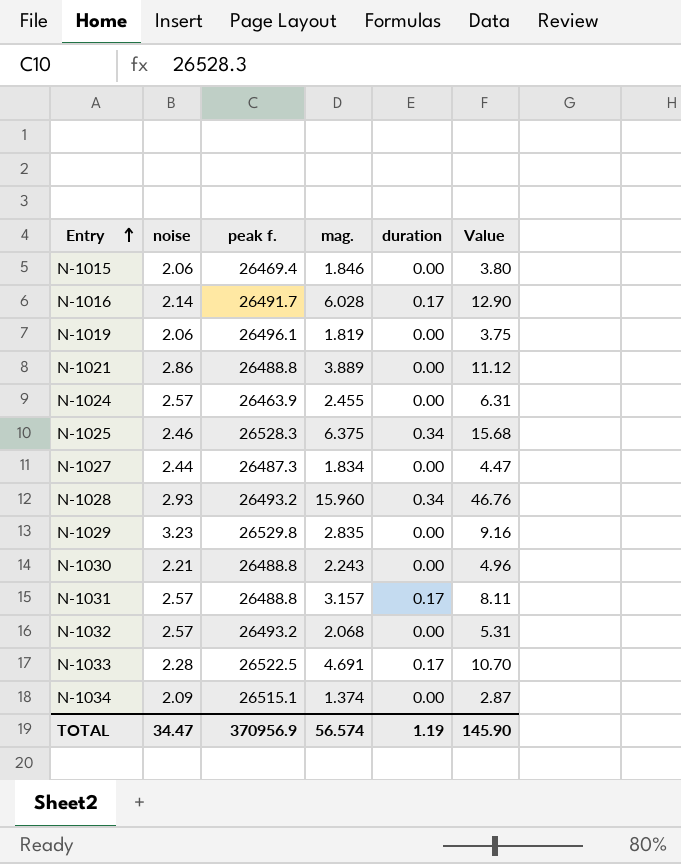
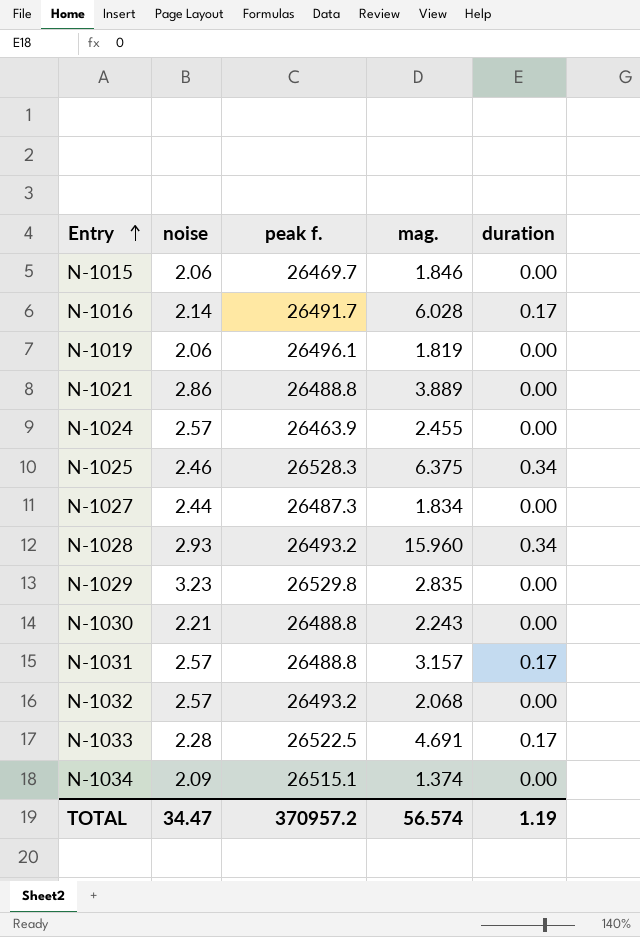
column Value | formula: [noise] * [mag.] -> none
N-1015 | peak f.: 26469.4 -> 26469.7
TOTAL | peak f.: 370956.9 -> 370957.2

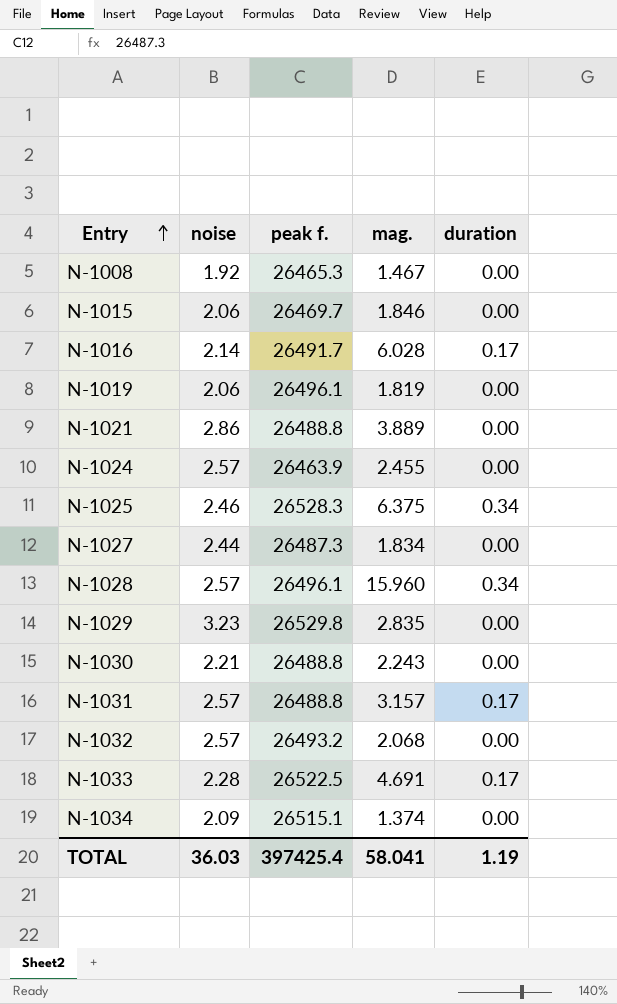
row N-1008: none -> 1.92 | 26465.3 | 1.467 | 0.00
N-1028 | noise: 2.93 -> 2.57
N-1028 | peak f.: 26493.2 -> 26496.1
TOTAL | noise: 34.47 -> 36.03
TOTAL | peak f.: 370957.2 -> 397425.4
TOTAL | mag.: 56.574 -> 58.041

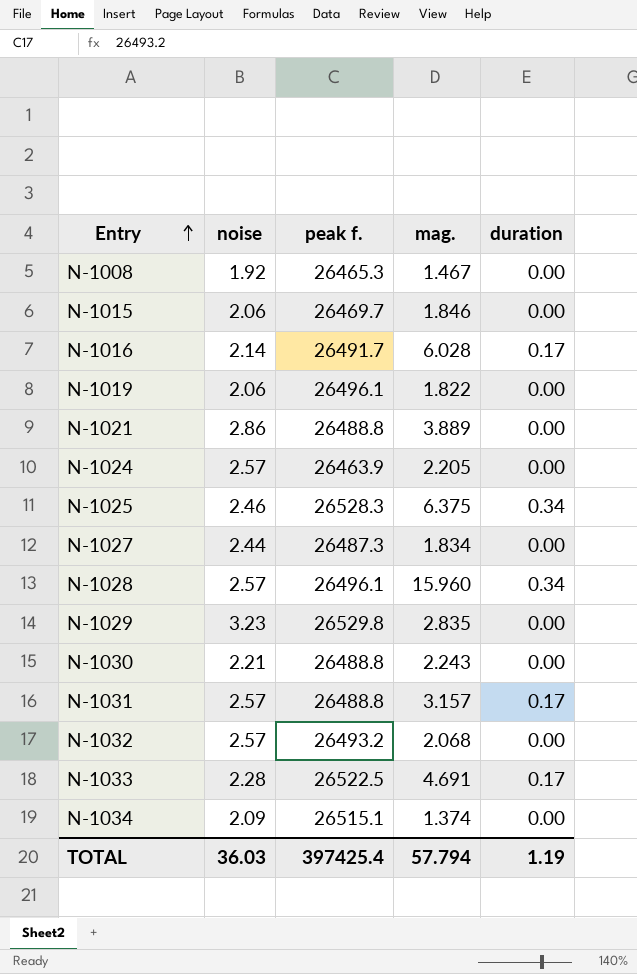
N-1019 | mag.: 1.819 -> 1.822
N-1024 | mag.: 2.455 -> 2.205
TOTAL | mag.: 58.041 -> 57.794

